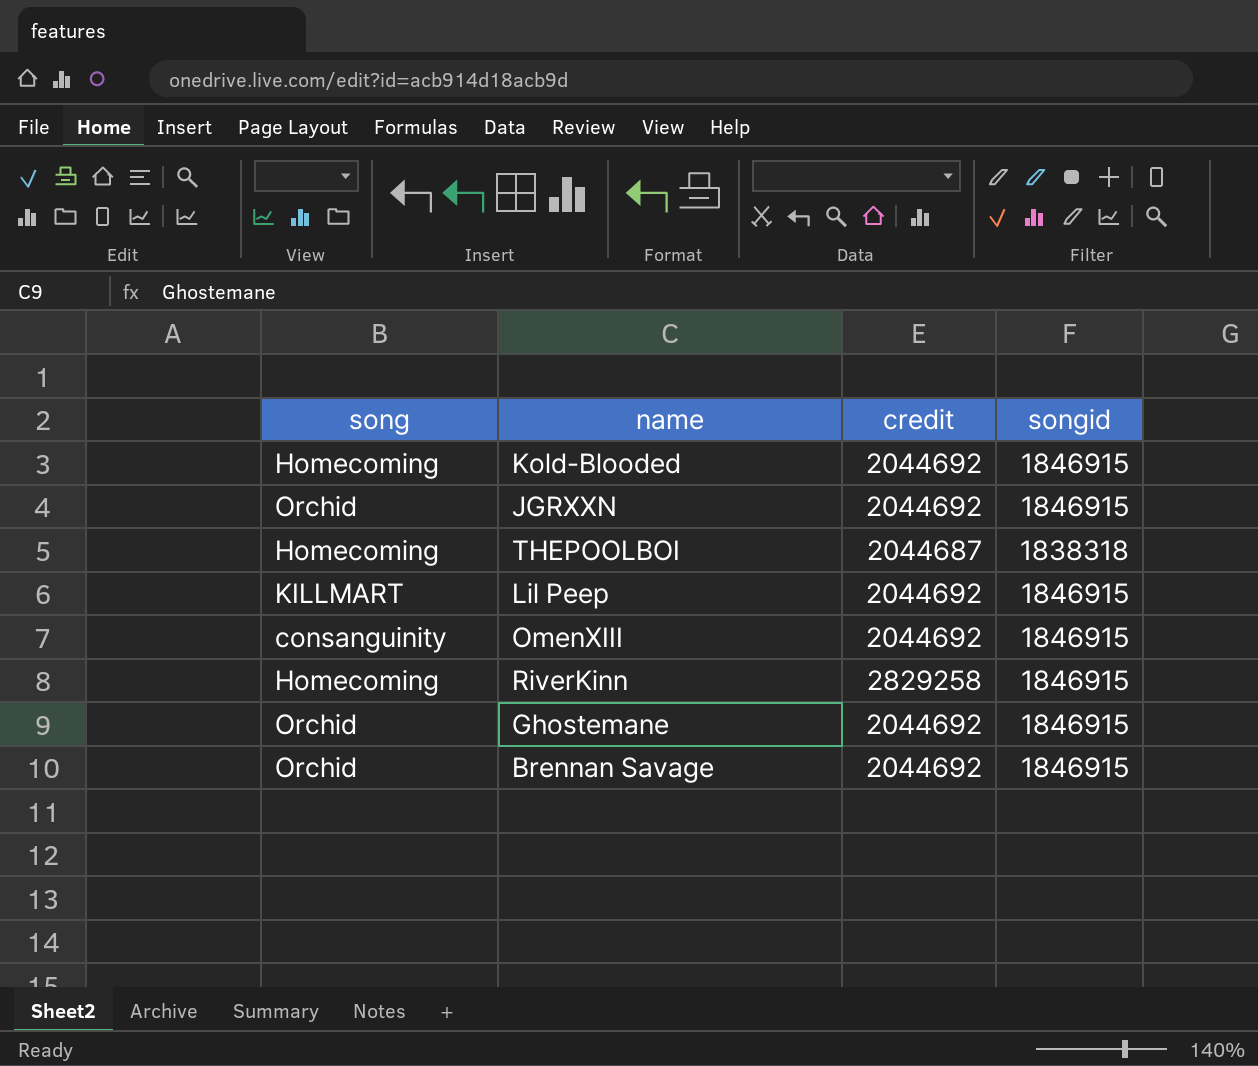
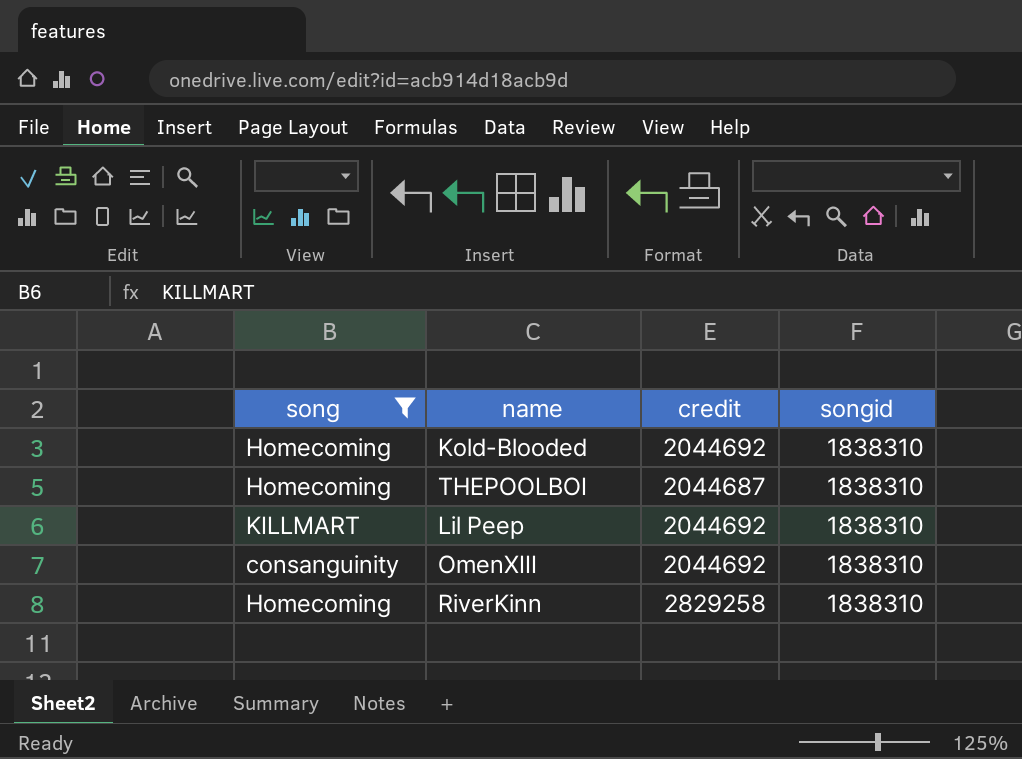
filter: none -> song != Orchid
Kold-Blooded | songid: 1846915 -> 1838310
THEPOOLBOI | songid: 1838318 -> 1838310
Lil Peep | songid: 1846915 -> 1838310
OmenXIII | songid: 1846915 -> 1838310
RiverKinn | songid: 1846915 -> 1838310

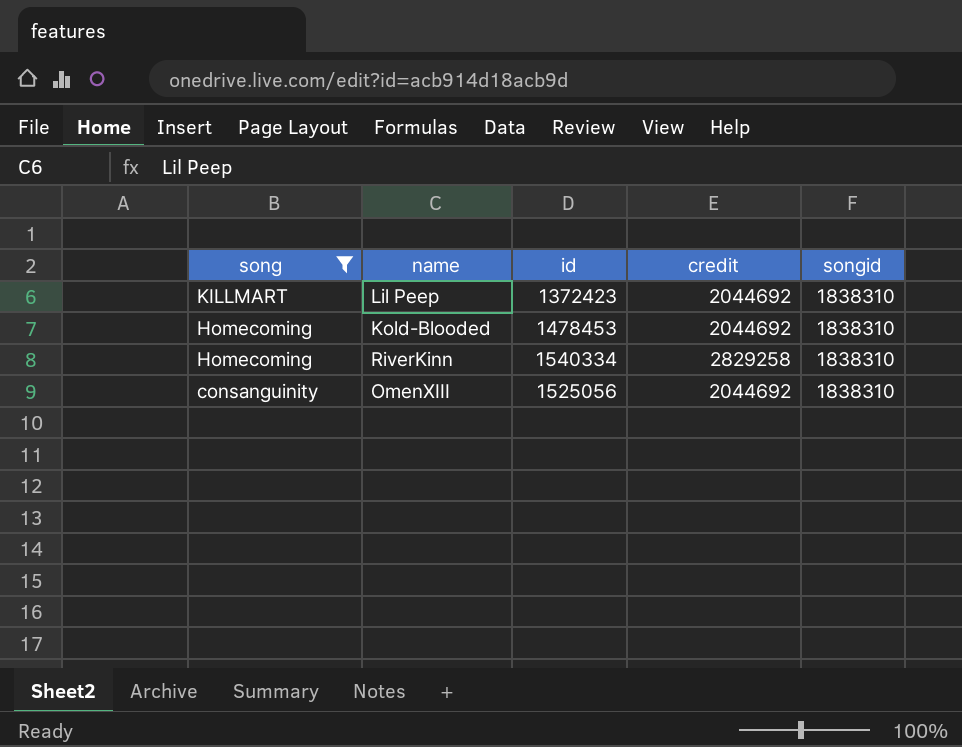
row order: none -> song descending
column id | position: none -> 3
row THEPOOLBOI: Homecoming | 2044687 | 1838310 -> none

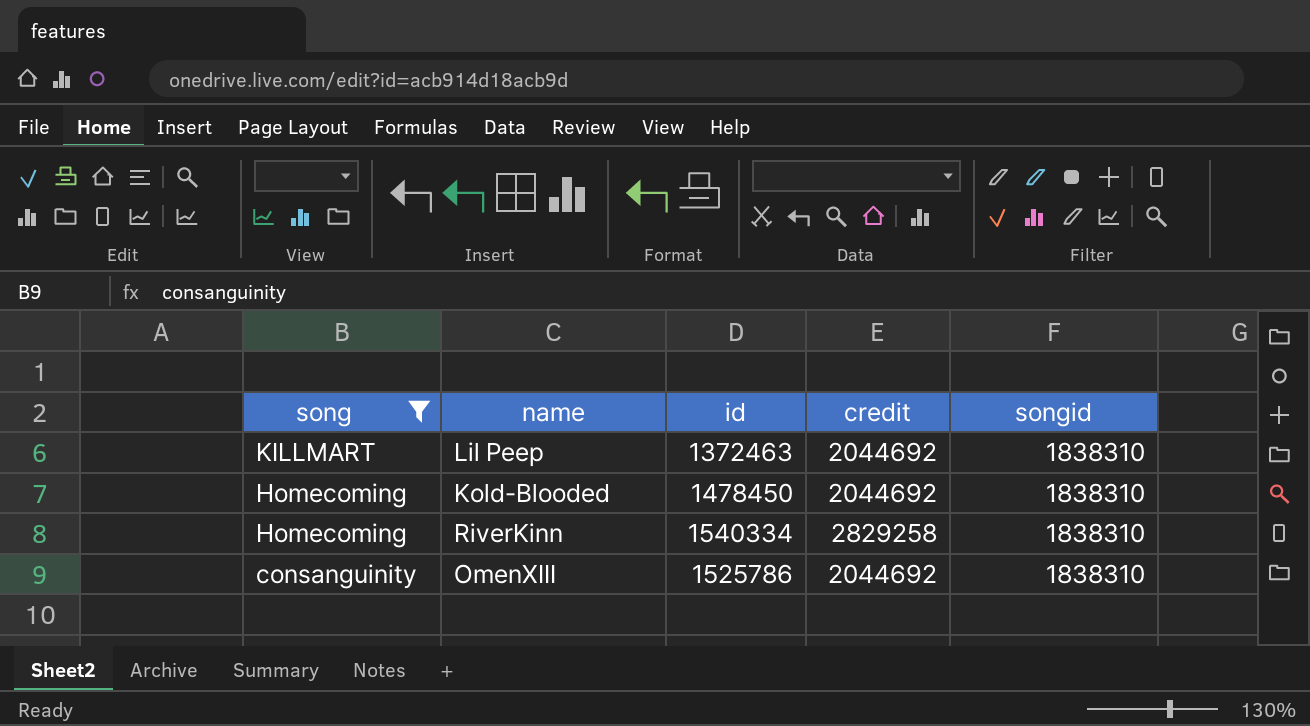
Lil Peep | id: 1372423 -> 1372463
Kold-Blooded | id: 1478453 -> 1478450
OmenXIII | id: 1525056 -> 1525786

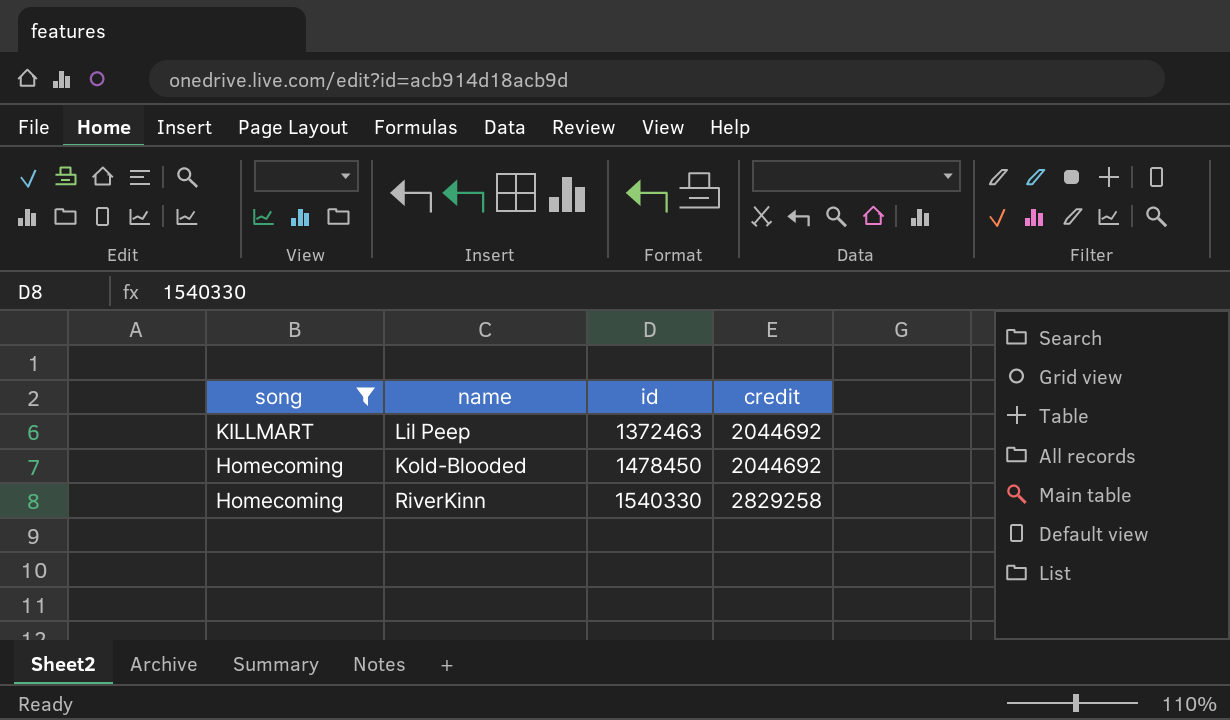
column songid | position: 5 -> none
row OmenXIII: consanguinity | 1525786 | 2044692 | 1838310 -> none
RiverKinn | id: 1540334 -> 1540330

